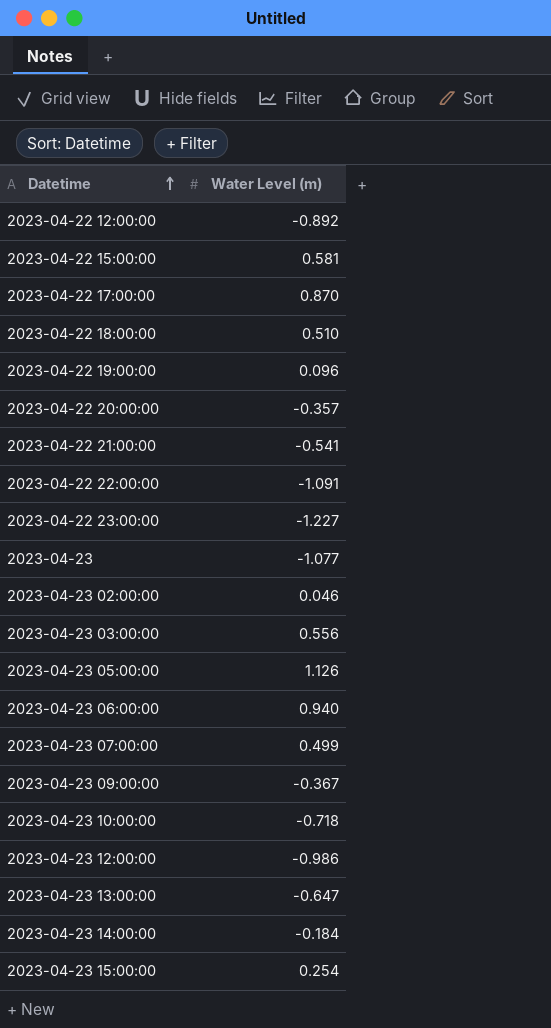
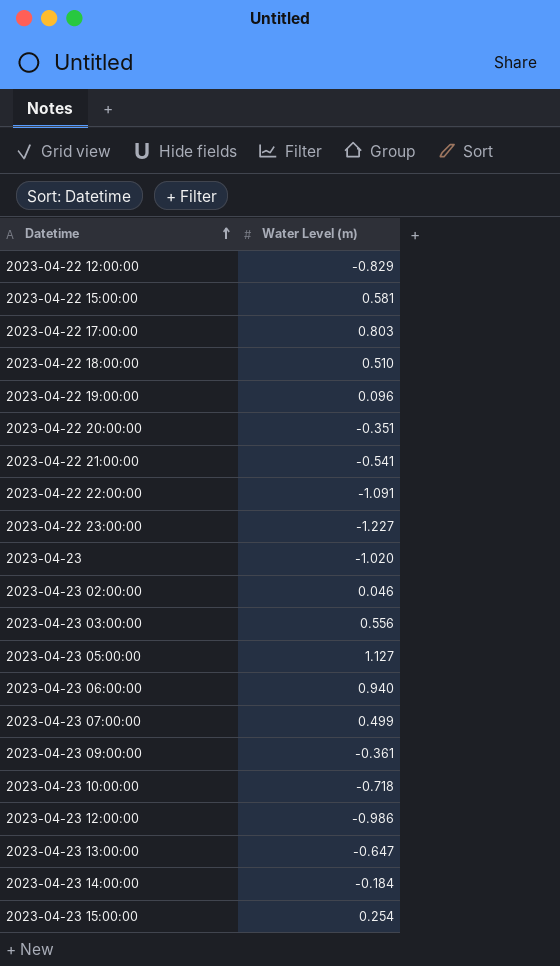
2023-04-22 12:00:00 | Water Level (m): -0.892 -> -0.829
2023-04-22 17:00:00 | Water Level (m): 0.870 -> 0.803
2023-04-22 20:00:00 | Water Level (m): -0.357 -> -0.351
2023-04-23 | Water Level (m): -1.077 -> -1.020
2023-04-23 05:00:00 | Water Level (m): 1.126 -> 1.127
2023-04-23 09:00:00 | Water Level (m): -0.367 -> -0.361

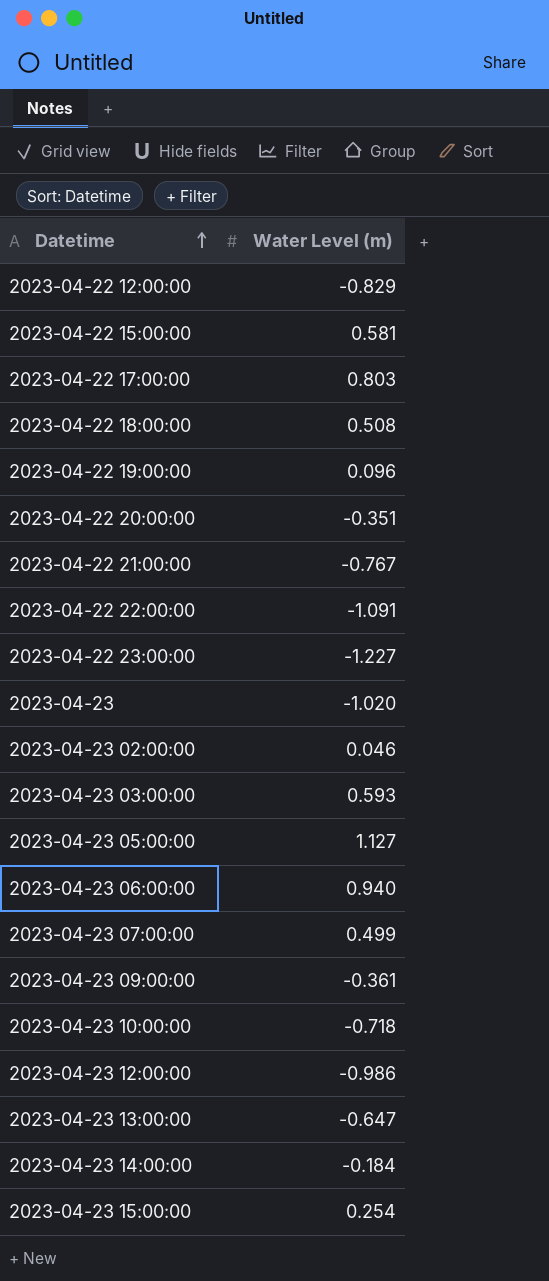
2023-04-22 18:00:00 | Water Level (m): 0.510 -> 0.508
2023-04-22 21:00:00 | Water Level (m): -0.541 -> -0.767
2023-04-23 03:00:00 | Water Level (m): 0.556 -> 0.593

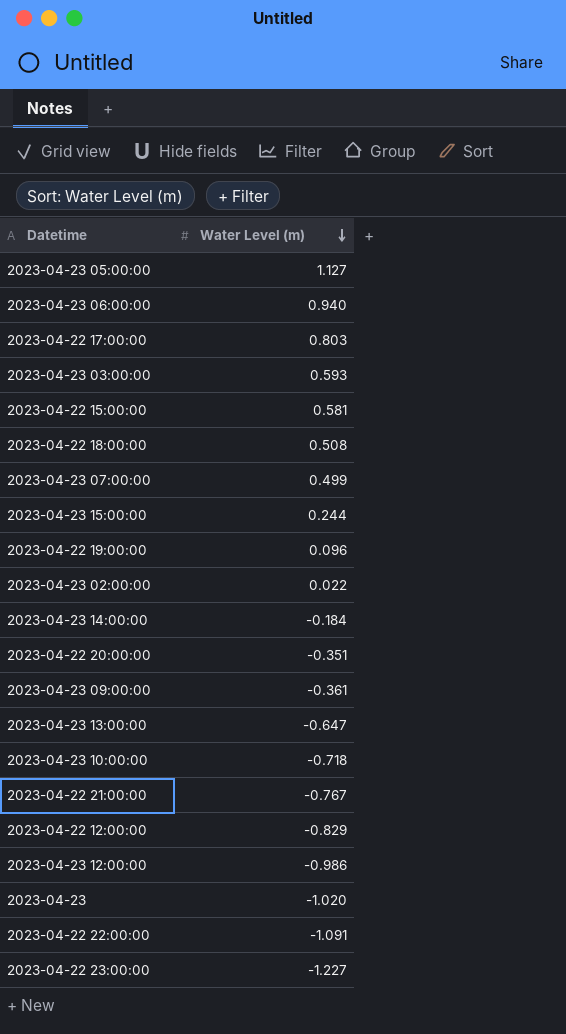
row order: Datetime ascending -> Water Level (m) descending
2023-04-23 15:00:00 | Water Level (m): 0.254 -> 0.244
2023-04-23 02:00:00 | Water Level (m): 0.046 -> 0.022

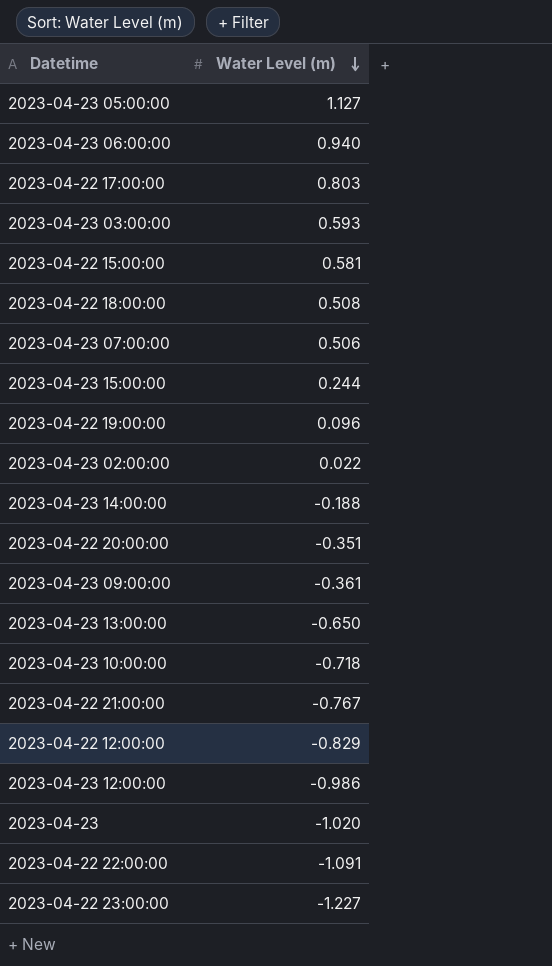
2023-04-23 07:00:00 | Water Level (m): 0.499 -> 0.506
2023-04-23 14:00:00 | Water Level (m): -0.184 -> -0.188
2023-04-23 13:00:00 | Water Level (m): -0.647 -> -0.650

